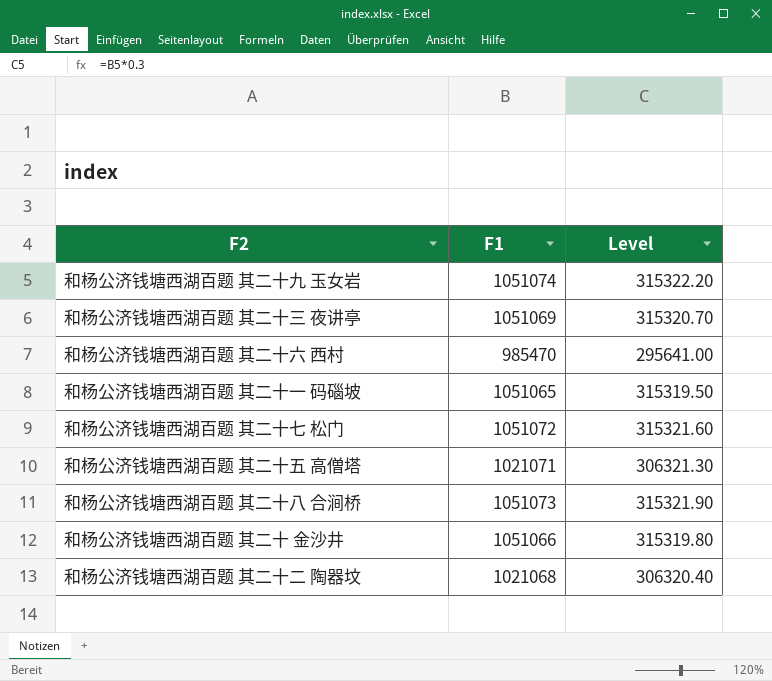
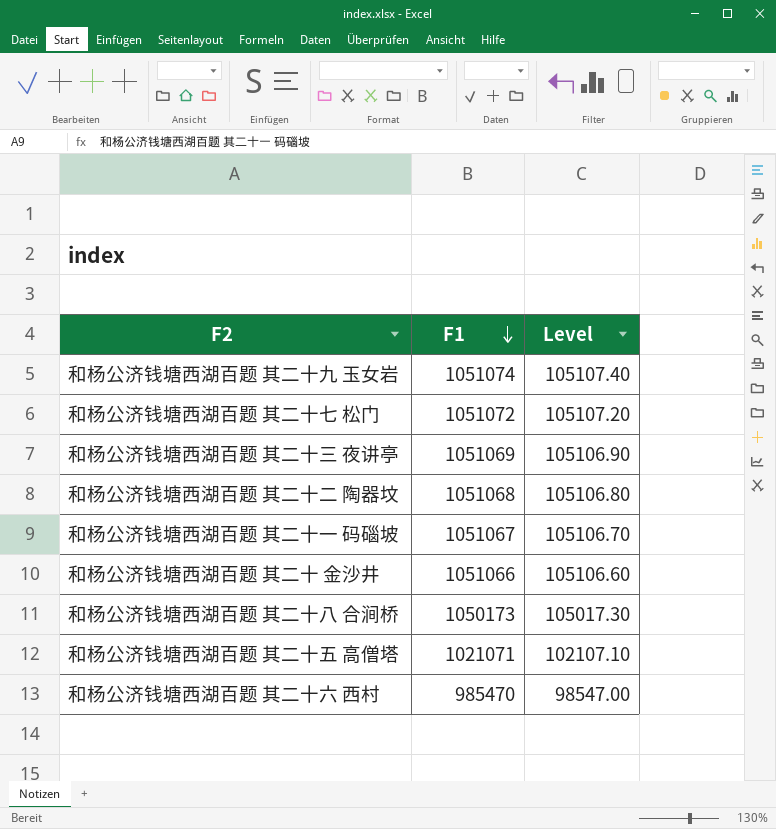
row order: none -> F1 descending
column Level | formula: [F1] * 0.3 -> [F1] * 0.1
和杨公济钱塘西湖百题 其二十二 陶器坟 | F1: 1021068 -> 1051068
和杨公济钱塘西湖百题 其二十一 码碯坡 | F1: 1051065 -> 1051067
和杨公济钱塘西湖百题 其二十八 合涧桥 | F1: 1051073 -> 1050173

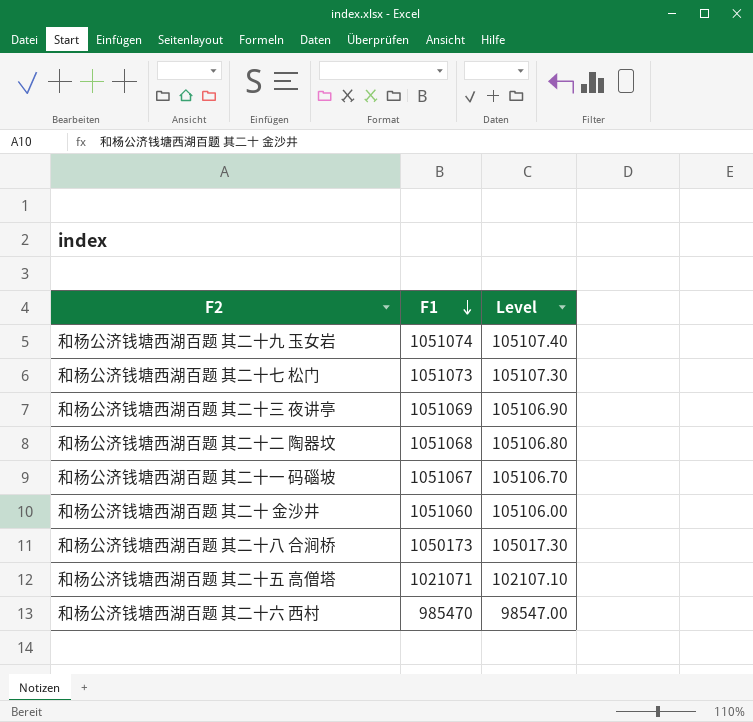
和杨公济钱塘西湖百题 其二十七 松门 | F1: 1051072 -> 1051073
和杨公济钱塘西湖百题 其二十七 松门 | Level: 105107.20 -> 105107.30
和杨公济钱塘西湖百题 其二十 金沙井 | F1: 1051066 -> 1051060
和杨公济钱塘西湖百题 其二十 金沙井 | Level: 105106.60 -> 105106.00

